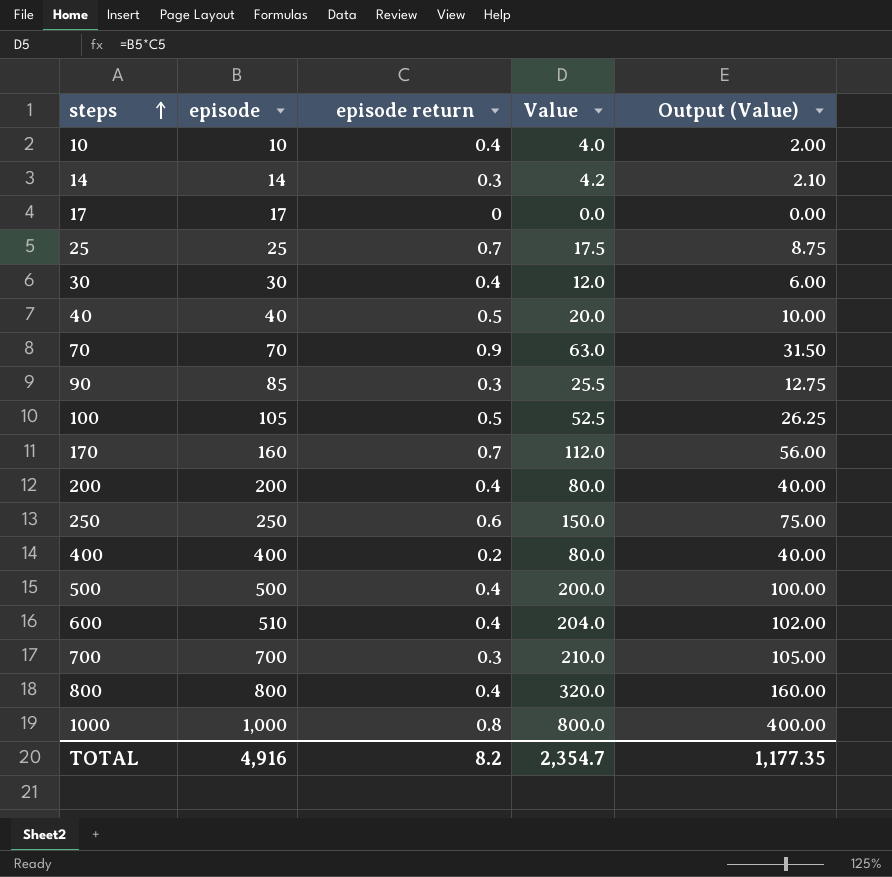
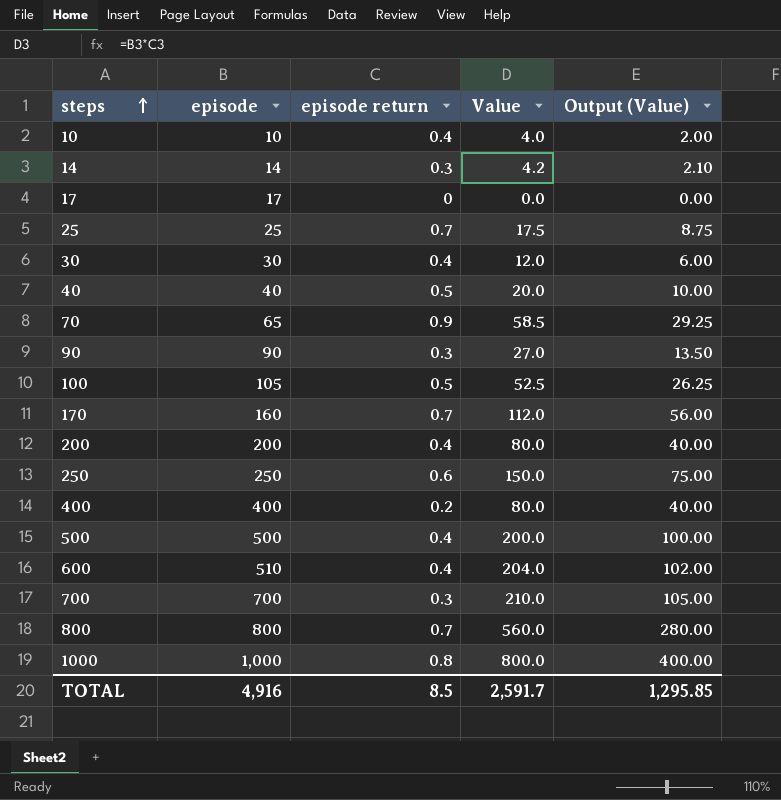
70 | episode: 70 -> 65
70 | Value: 63.0 -> 58.5
70 | Output (Value): 31.50 -> 29.25
90 | episode: 85 -> 90
90 | Value: 25.5 -> 27.0
90 | Output (Value): 12.75 -> 13.50
800 | episode return: 0.4 -> 0.7
800 | Value: 320.0 -> 560.0
800 | Output (Value): 160.00 -> 280.00
TOTAL | episode return: 8.2 -> 8.5
TOTAL | Value: 2,354.7 -> 2,591.7
TOTAL | Output (Value): 1,177.35 -> 1,295.85

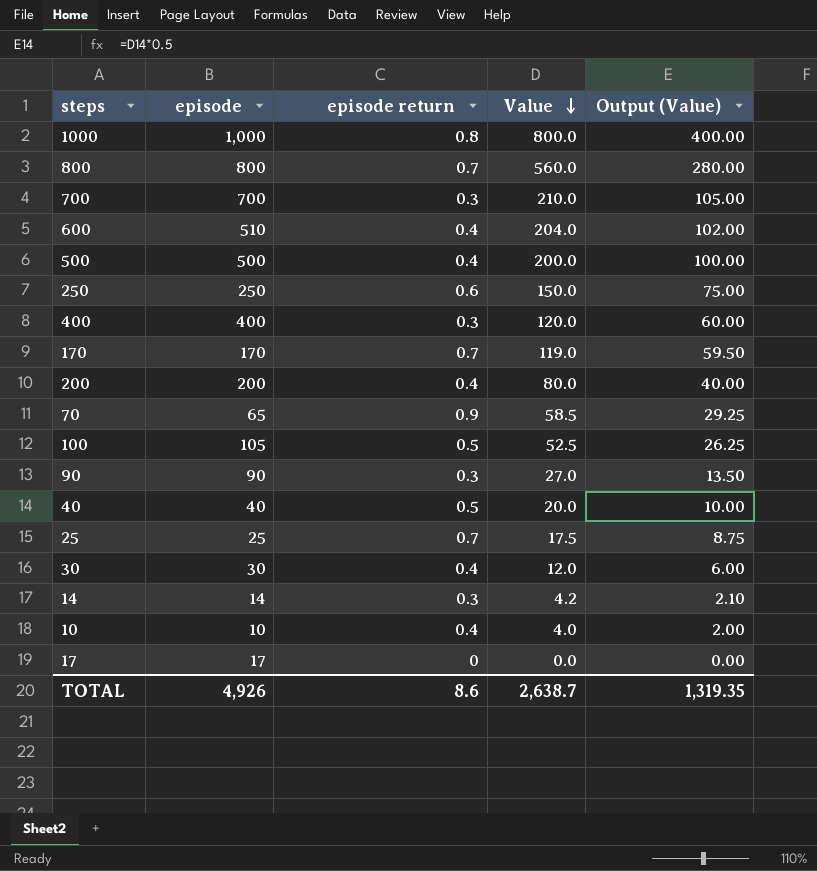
row order: steps ascending -> Value descending
400 | episode return: 0.2 -> 0.3
400 | Value: 80.0 -> 120.0
400 | Output (Value): 40.00 -> 60.00
170 | episode: 160 -> 170
170 | Value: 112.0 -> 119.0
170 | Output (Value): 56.00 -> 59.50
TOTAL | episode: 4,916 -> 4,926
TOTAL | episode return: 8.5 -> 8.6
TOTAL | Value: 2,591.7 -> 2,638.7
TOTAL | Output (Value): 1,295.85 -> 1,319.35

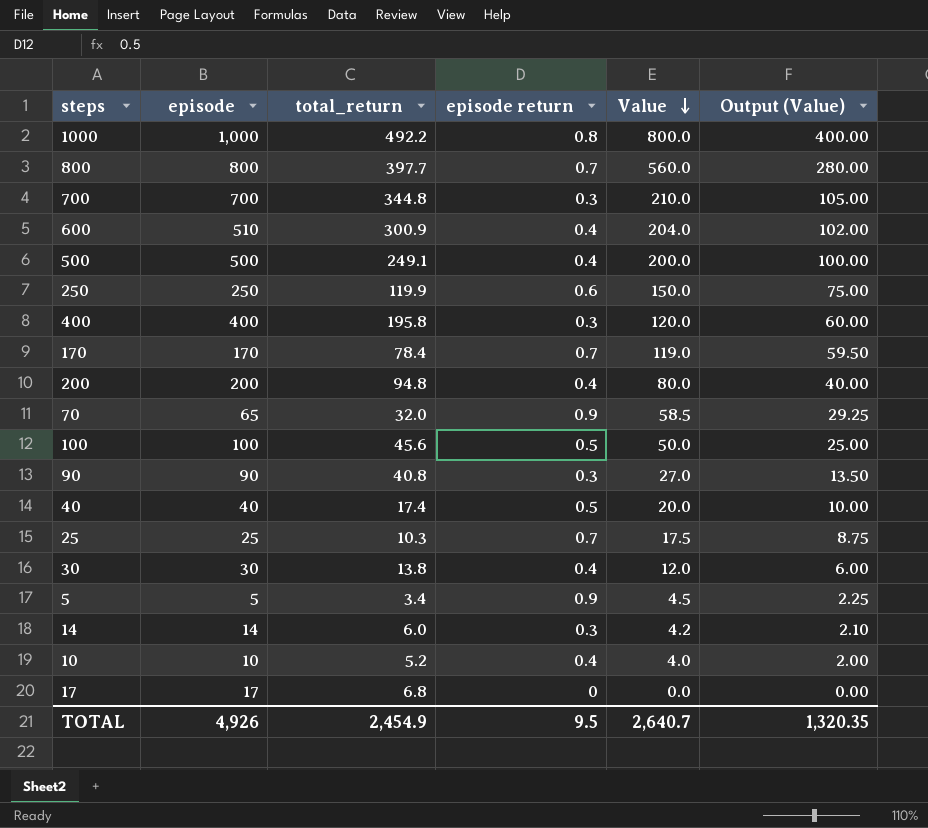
column total_return | position: none -> 3
100 | episode: 105 -> 100
100 | Value: 52.5 -> 50.0
100 | Output (Value): 26.25 -> 25.00
row 5: none -> 5 | 3.4 | 0.9 | 4.5 | 2.25
TOTAL | episode return: 8.6 -> 9.5
TOTAL | Value: 2,638.7 -> 2,640.7
TOTAL | Output (Value): 1,319.35 -> 1,320.35

